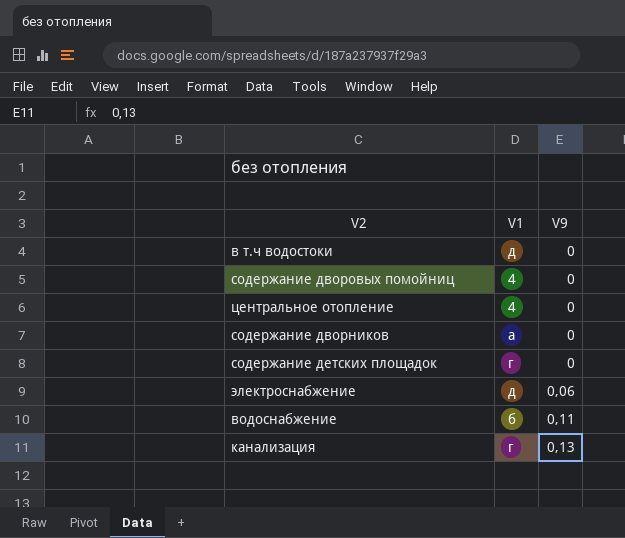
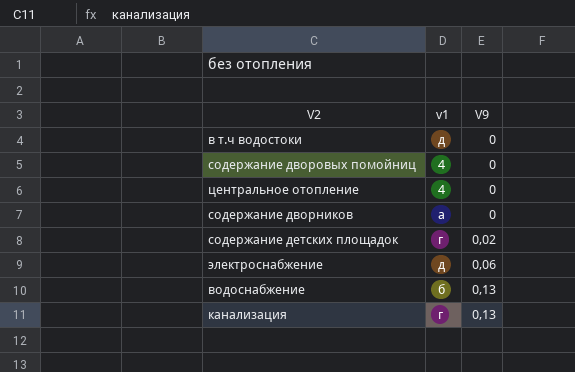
column name: V1 -> v1
содержание детских площадок | V9: 0 -> 0,02
водоснабжение | V9: 0,11 -> 0,13

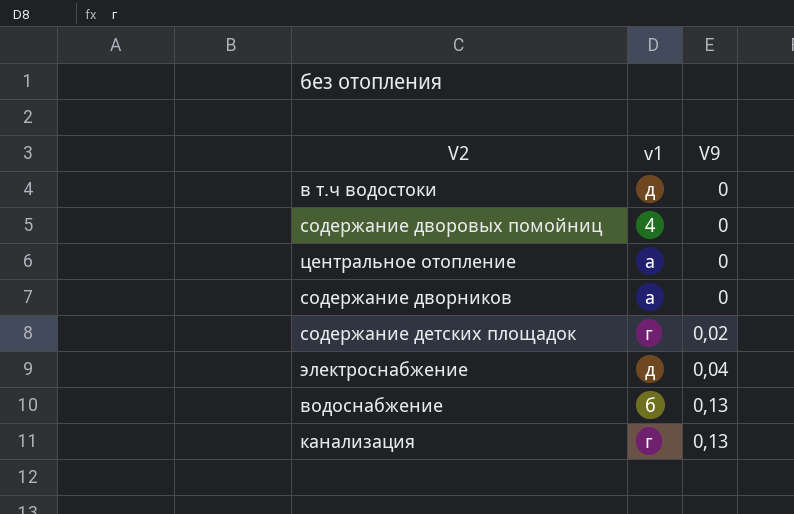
центральное отопление | v1: 4 -> а
электроснабжение | V9: 0,06 -> 0,04

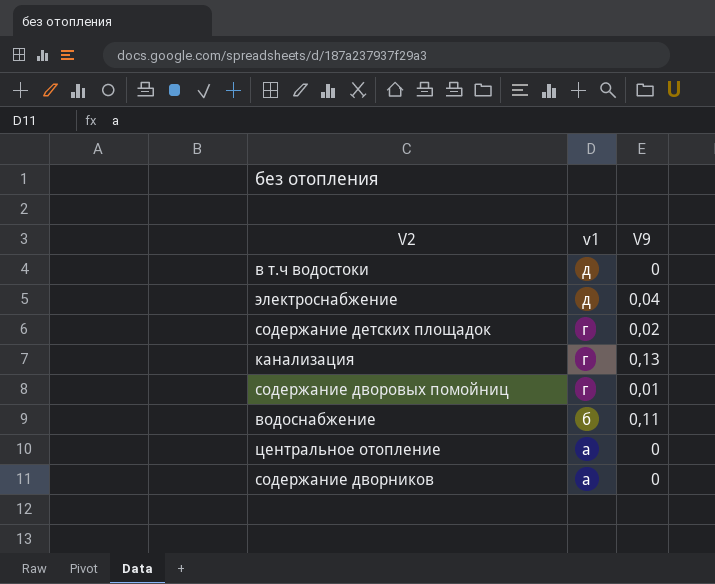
row order: V9 ascending -> v1 descending
содержание дворовых помойниц | v1: 4 -> г
содержание дворовых помойниц | V9: 0 -> 0,01
водоснабжение | V9: 0,13 -> 0,11

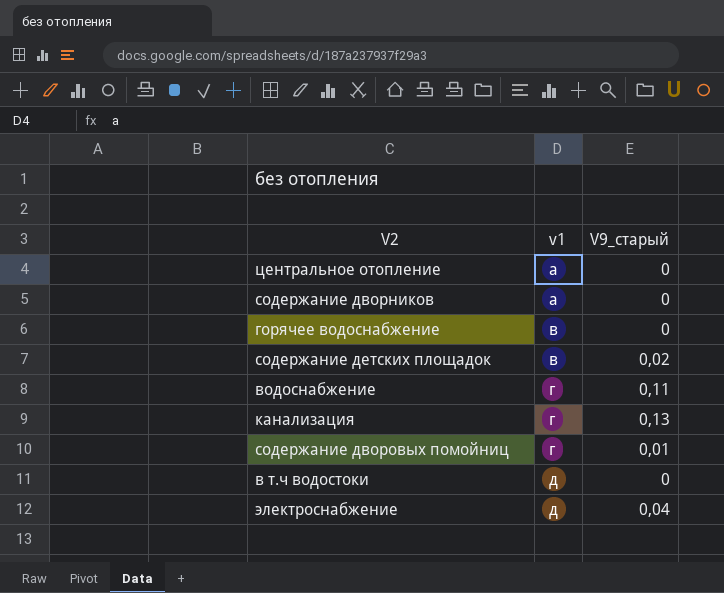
row order: v1 descending -> v1 ascending
column name: V9 -> V9_старый
row горячее водоснабжение: none -> в | 0
содержание детских площадок | v1: г -> в
водоснабжение | v1: б -> г

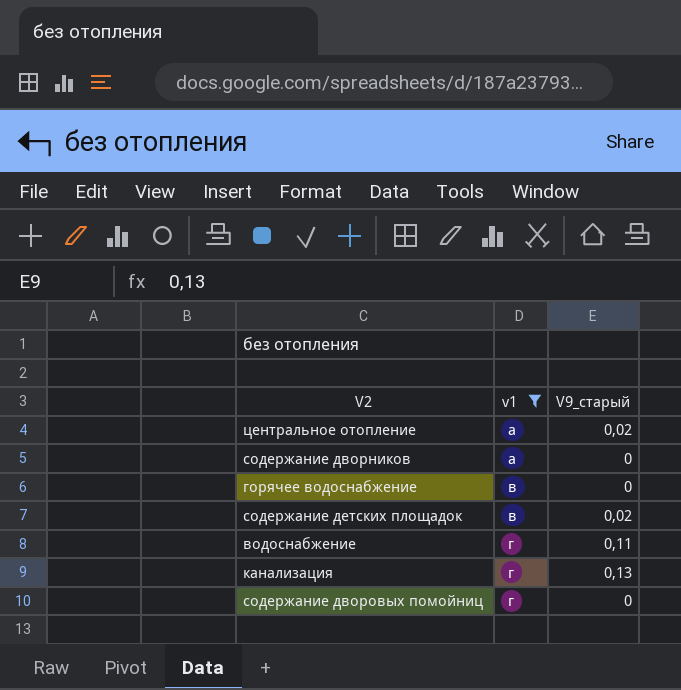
filter: none -> v1 != д
центральное отопление | V9_старый: 0 -> 0,02
содержание дворовых помойниц | V9_старый: 0,01 -> 0

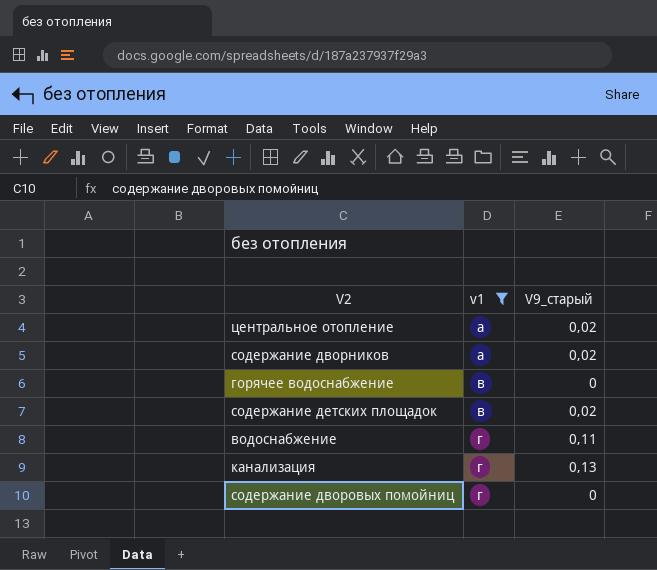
содержание дворников | V9_старый: 0 -> 0,02

